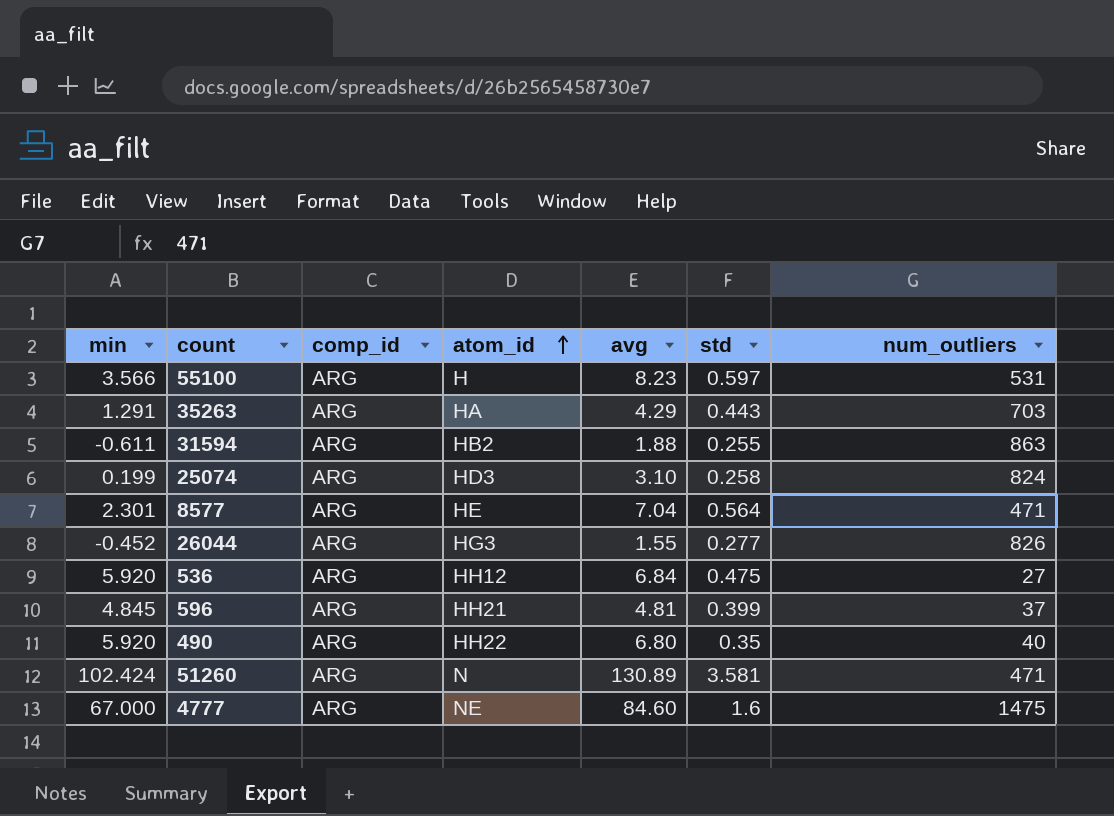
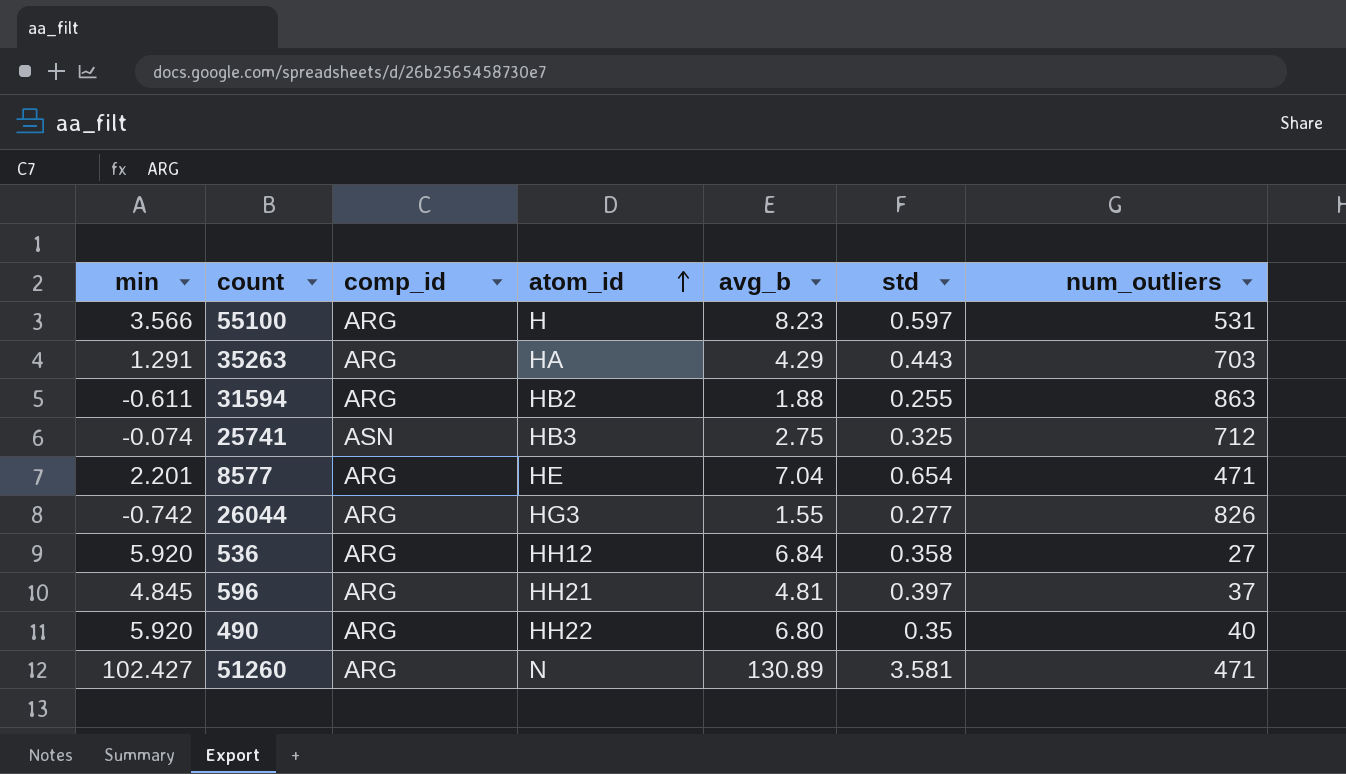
column name: avg -> avg_b
row 25074: 0.199 | ARG | HD3 | 3.10 | 0.258 | 824 -> none
row 4777: 67.000 | ARG | NE | 84.60 | 1.6 | 1475 -> none
row 25741: none -> -0.074 | ASN | HB3 | 2.75 | 0.325 | 712
8577 | min: 2.301 -> 2.201
8577 | std: 0.564 -> 0.654
26044 | min: -0.452 -> -0.742
536 | std: 0.475 -> 0.358
596 | std: 0.399 -> 0.397
51260 | min: 102.424 -> 102.427

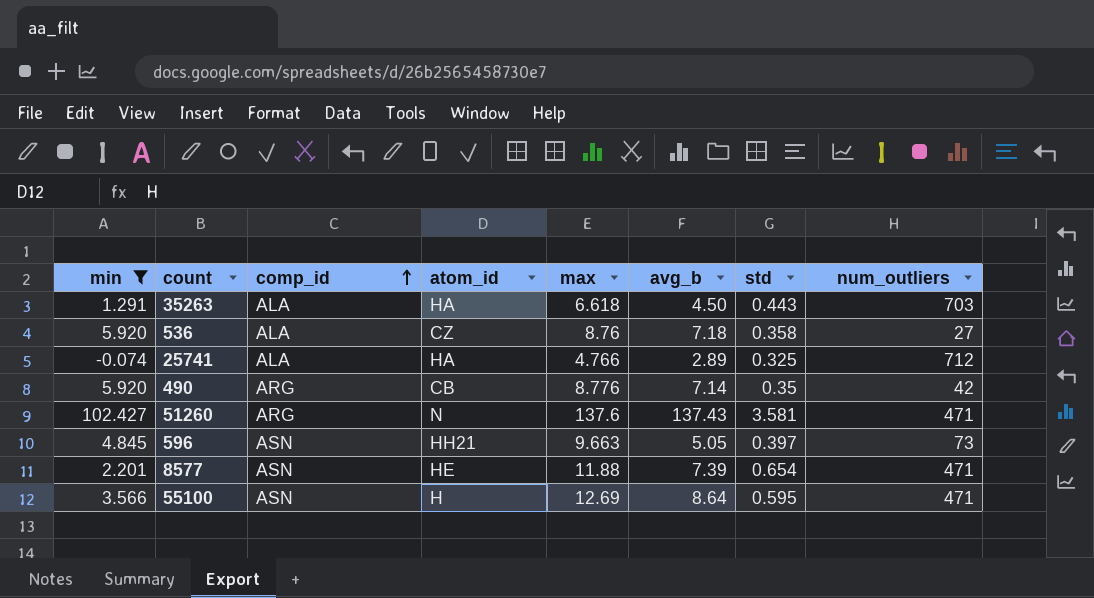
filter: none -> min >= -0.074
row order: atom_id ascending -> comp_id ascending
column max | position: none -> 5
35263 | comp_id: ARG -> ALA
35263 | avg_b: 4.29 -> 4.50
536 | comp_id: ARG -> ALA
536 | atom_id: HH12 -> CZ
536 | avg_b: 6.84 -> 7.18
25741 | comp_id: ASN -> ALA
25741 | atom_id: HB3 -> HA
25741 | avg_b: 2.75 -> 2.89
490 | atom_id: HH22 -> CB
490 | avg_b: 6.80 -> 7.14
490 | num_outliers: 40 -> 42
51260 | avg_b: 130.89 -> 137.43
596 | comp_id: ARG -> ASN
596 | avg_b: 4.81 -> 5.05
596 | num_outliers: 37 -> 73
8577 | comp_id: ARG -> ASN
8577 | avg_b: 7.04 -> 7.39
55100 | comp_id: ARG -> ASN
55100 | avg_b: 8.23 -> 8.64
55100 | std: 0.597 -> 0.595
55100 | num_outliers: 531 -> 471

